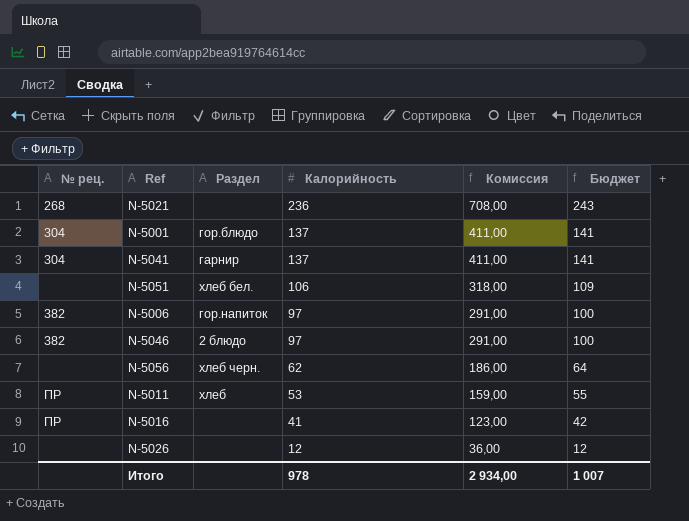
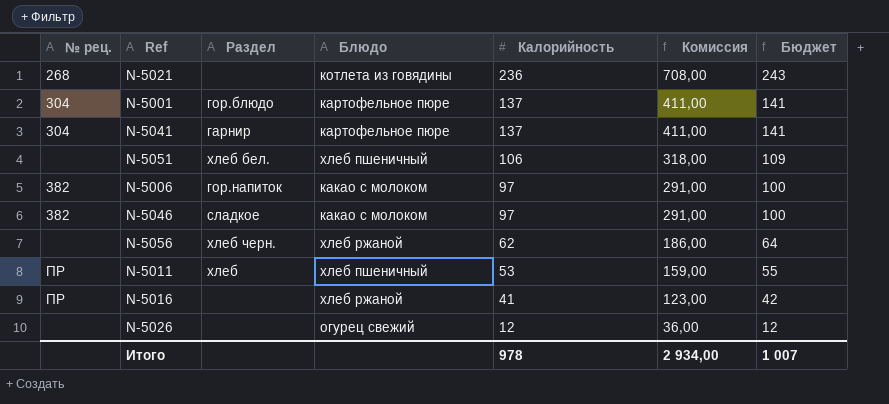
column Блюдо | position: none -> 4
N-5046 | Раздел: 2 блюдо -> сладкое

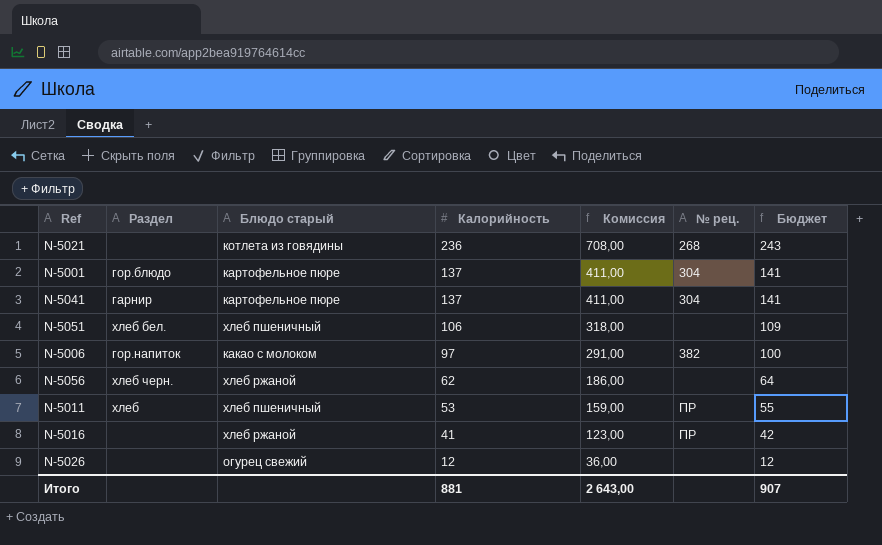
column name: Блюдо -> Блюдо старый
column № рец. | position: 1 -> 6
row N-5046: 382 | сладкое | какао с молоком | 97 | 291,00 | 100 -> none
Итого | Калорийность: 978 -> 881
Итого | Комиссия: 2 934,00 -> 2 643,00
Итого | Бюджет: 1 007 -> 907

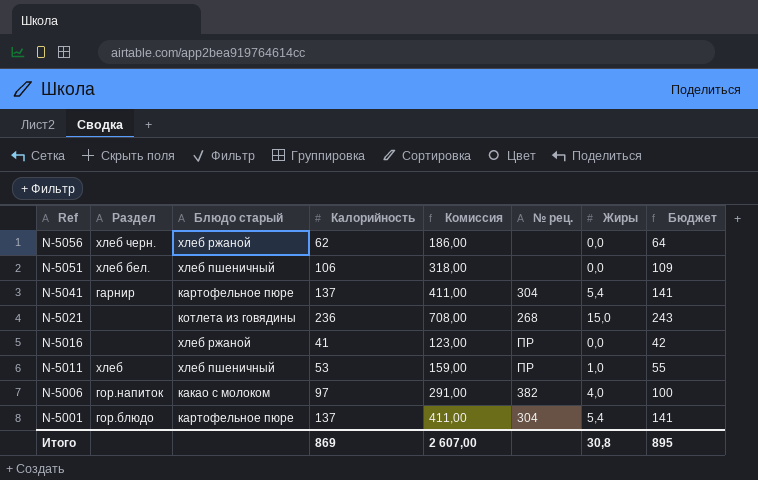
row order: Калорийность descending -> Ref descending
column Жиры | position: none -> 7
row N-5026: none | огурец свежий | 12 | 36,00 | none | 12 -> none
Итого | Калорийность: 881 -> 869
Итого | Комиссия: 2 643,00 -> 2 607,00
Итого | Бюджет: 907 -> 895

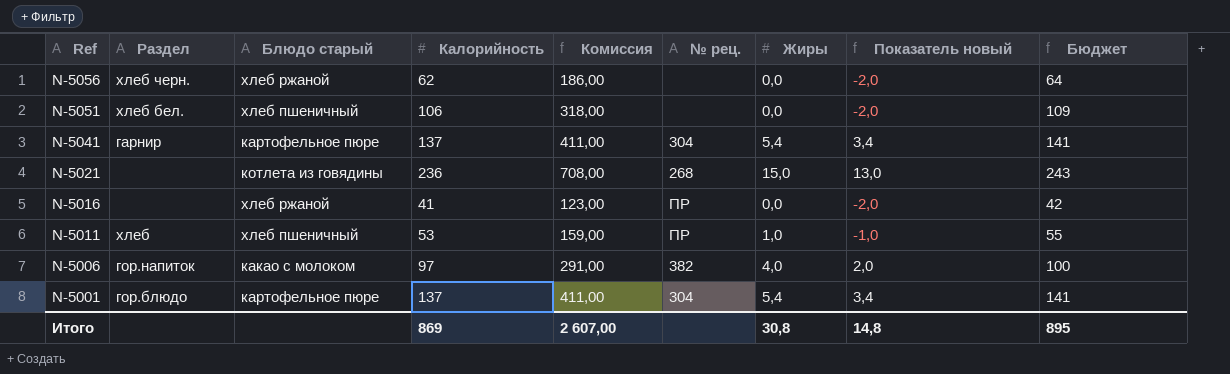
column Показатель новый | formula: none -> [Жиры] - 2

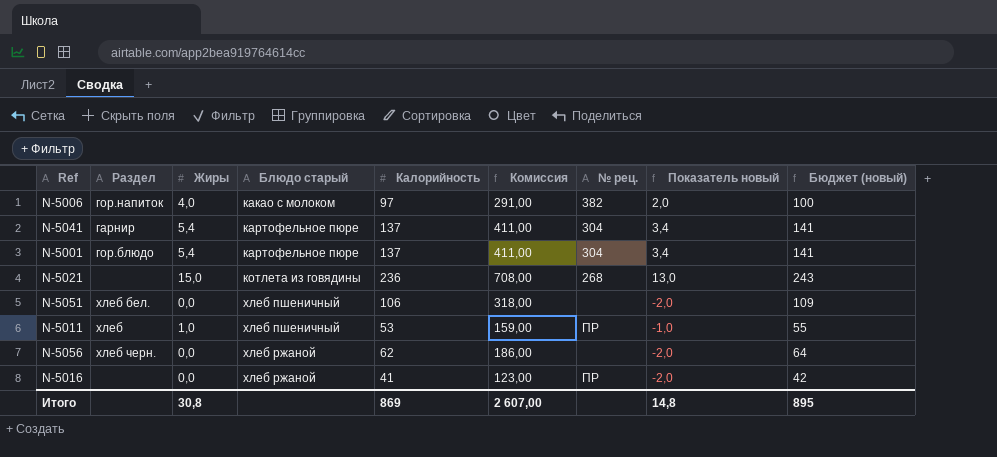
row order: Ref descending -> Блюдо старый ascending
column Жиры | position: 7 -> 3
column name: Бюджет -> Бюджет (новый)

